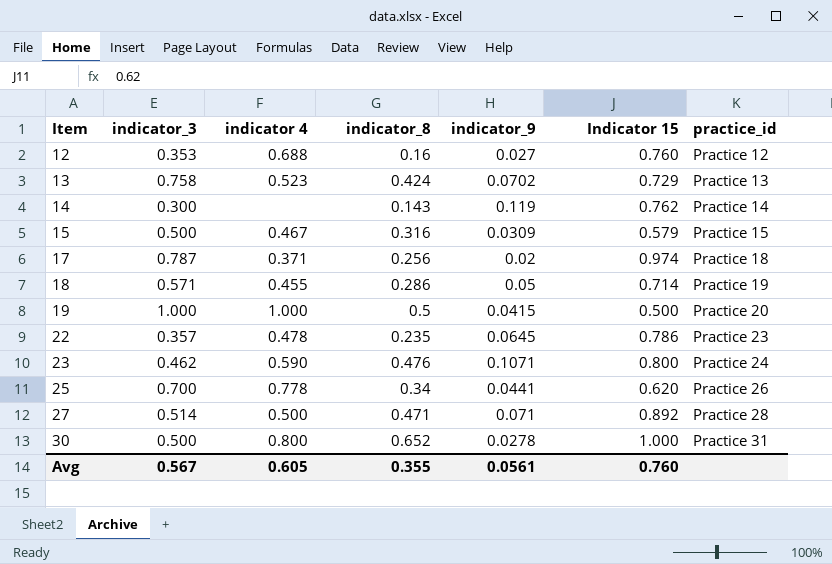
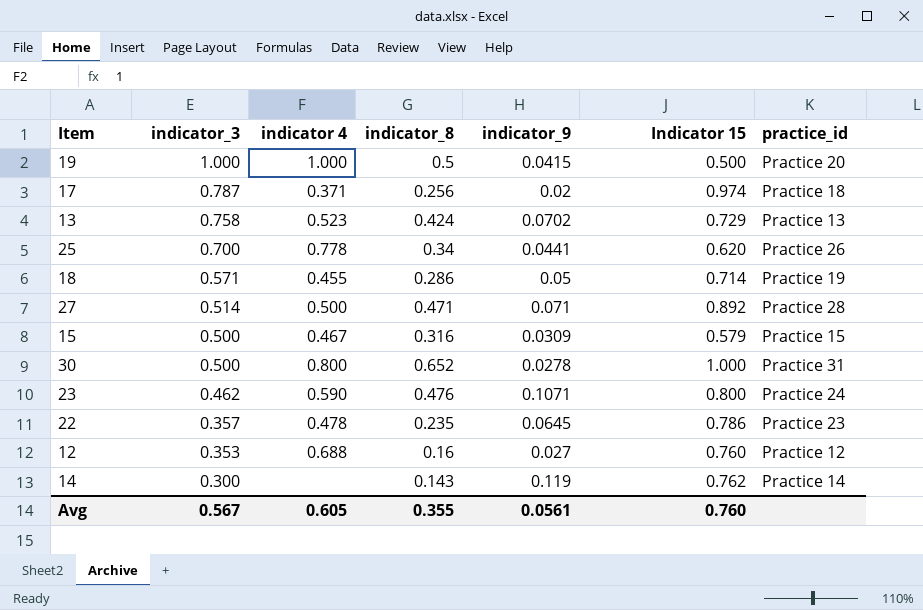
row order: Item ascending -> indicator_3 descending

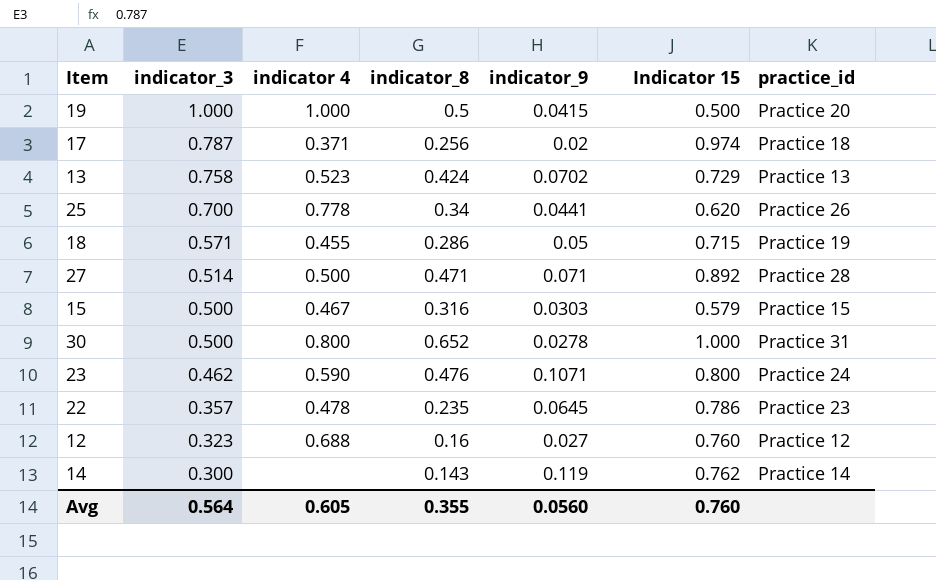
18 | Indicator 15: 0.714 -> 0.715
15 | indicator_9: 0.0309 -> 0.0303
12 | indicator_3: 0.353 -> 0.323
Avg | indicator_3: 0.567 -> 0.564
Avg | indicator_9: 0.0561 -> 0.0560

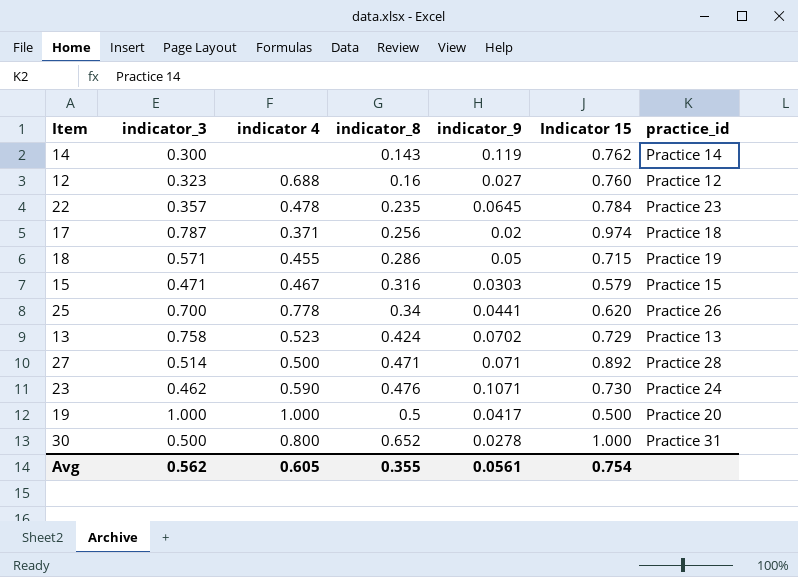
row order: indicator_3 descending -> indicator_8 ascending
22 | Indicator 15: 0.786 -> 0.784
15 | indicator_3: 0.500 -> 0.471
23 | Indicator 15: 0.800 -> 0.730
19 | indicator_9: 0.0415 -> 0.0417
Avg | indicator_3: 0.564 -> 0.562
Avg | indicator_9: 0.0560 -> 0.0561
Avg | Indicator 15: 0.760 -> 0.754

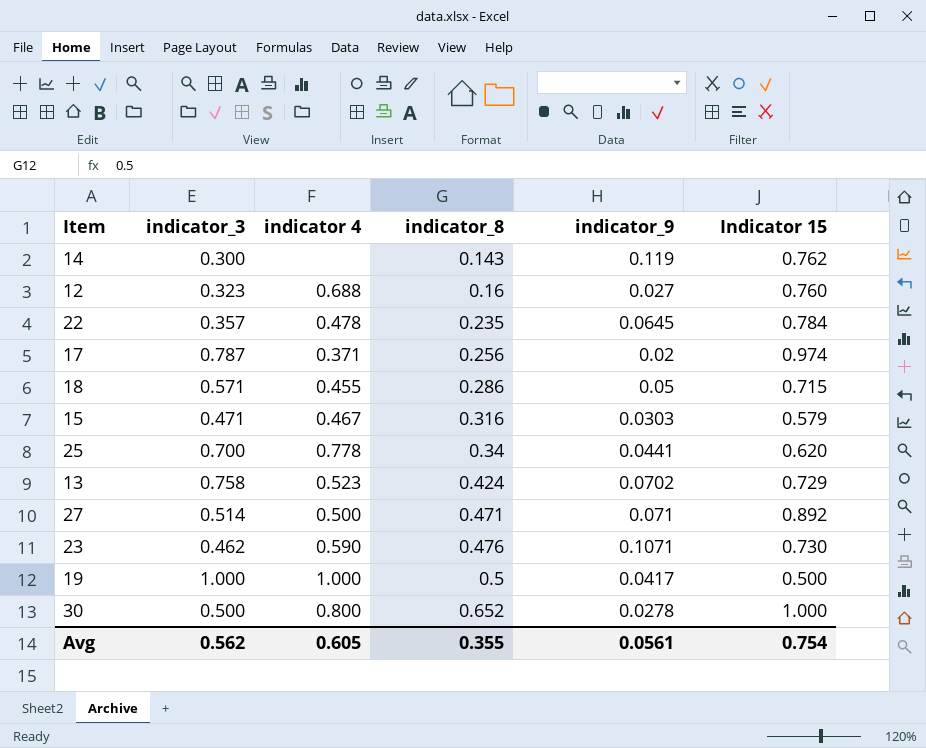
column practice_id | position: 7 -> none

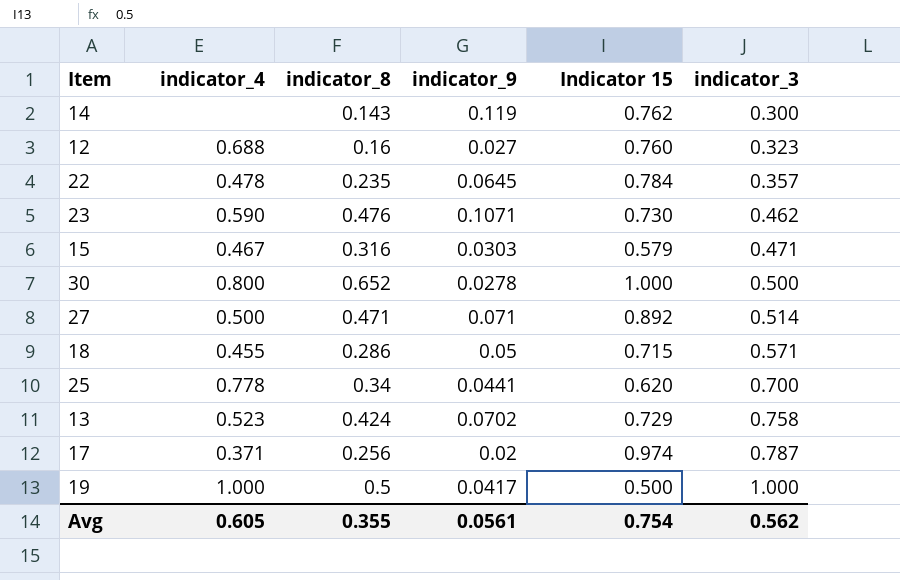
row order: indicator_8 ascending -> indicator_3 ascending
column name: indicator 4 -> indicator_4
column indicator_3 | position: 2 -> 6

